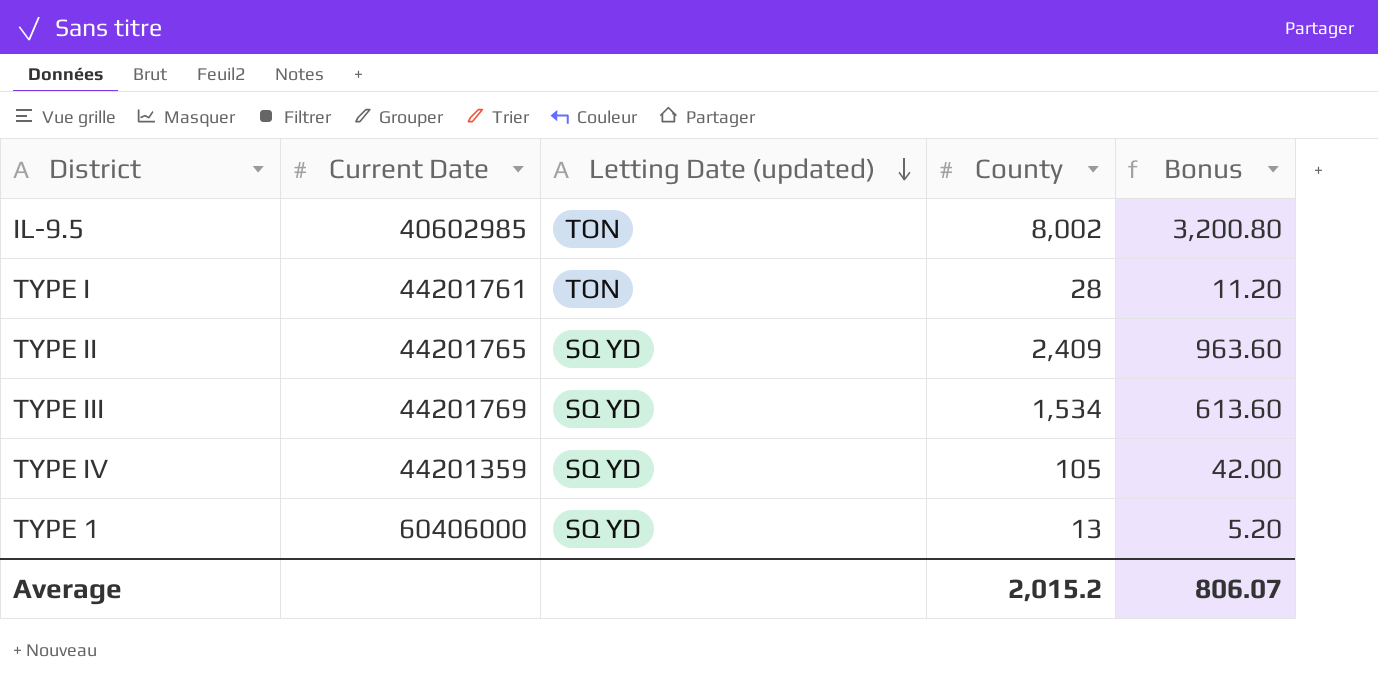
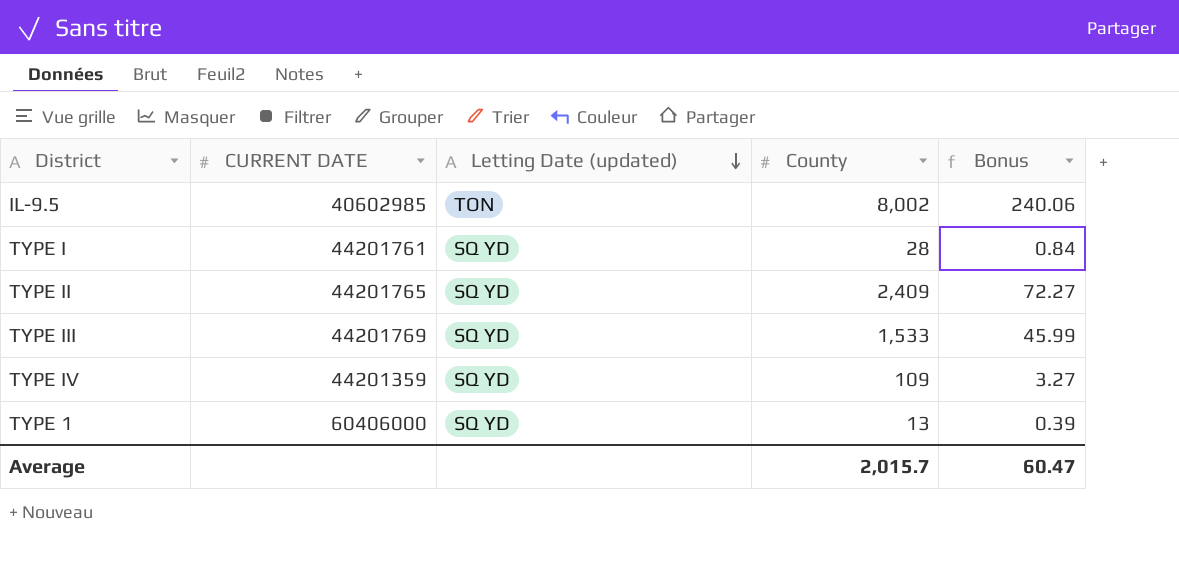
column name: Current Date -> CURRENT DATE
column Bonus | formula: [County] * 0.4 -> [County] * 0.03
TYPE I | Letting Date (updated): TON -> SQ YD
TYPE III | County: 1,534 -> 1,533
TYPE IV | County: 105 -> 109
Average | County: 2,015.2 -> 2,015.7
Average | Bonus: 806.07 -> 60.47

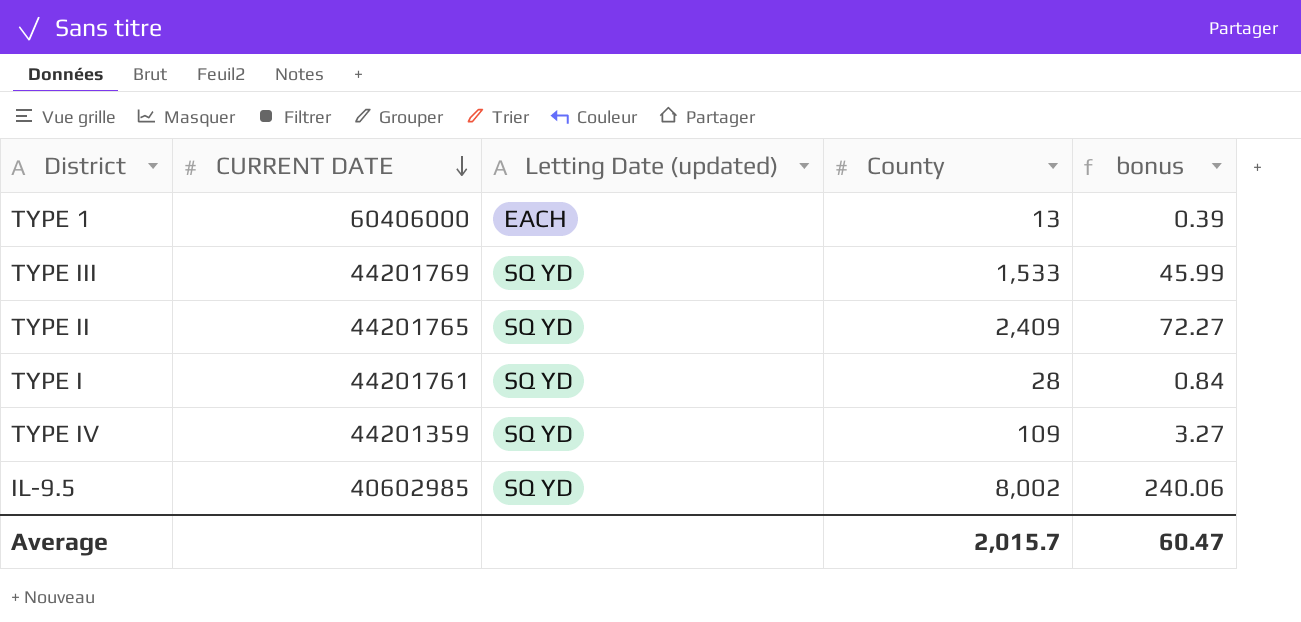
row order: Letting Date (updated) descending -> CURRENT DATE descending
column name: Bonus -> bonus
TYPE 1 | Letting Date (updated): SQ YD -> EACH
IL-9.5 | Letting Date (updated): TON -> SQ YD

